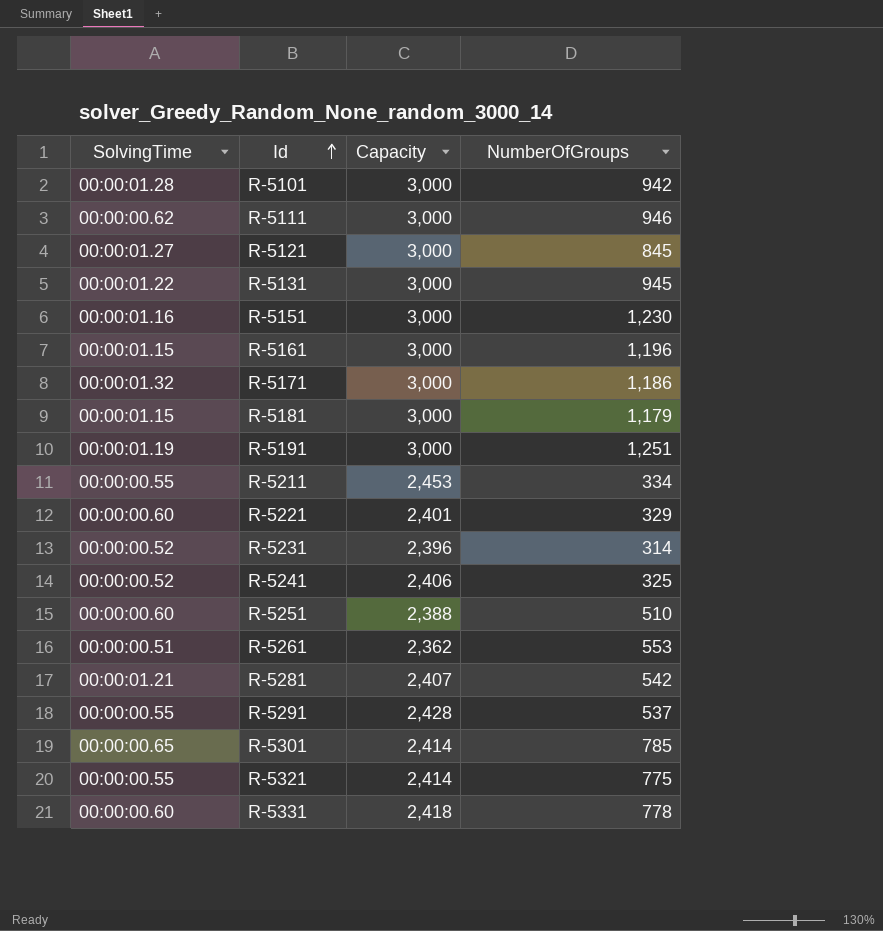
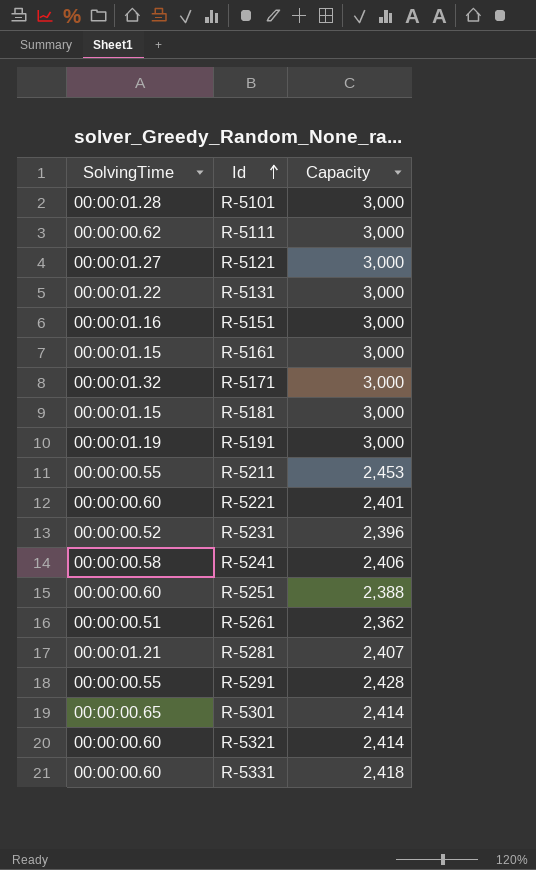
column NumberOfGroups | position: 4 -> none
R-5241 | SolvingTime: 00:00:00.52 -> 00:00:00.58
R-5321 | SolvingTime: 00:00:00.55 -> 00:00:00.60

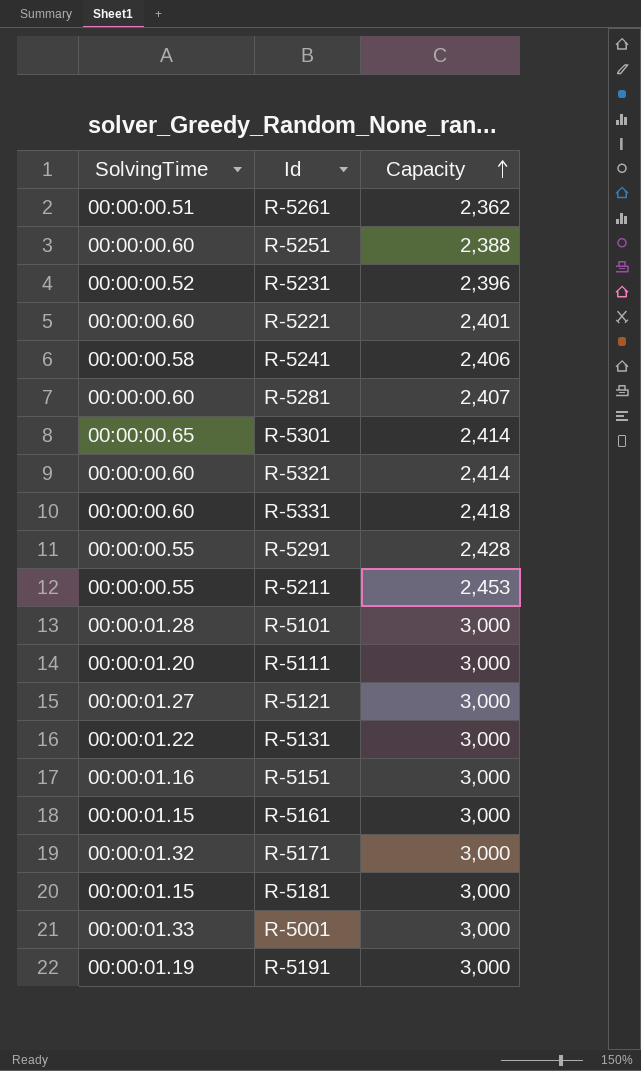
row order: Id ascending -> Capacity ascending
R-5281 | SolvingTime: 00:00:01.21 -> 00:00:00.60
R-5111 | SolvingTime: 00:00:00.62 -> 00:00:01.20
row R-5001: none -> 00:00:01.33 | 3,000

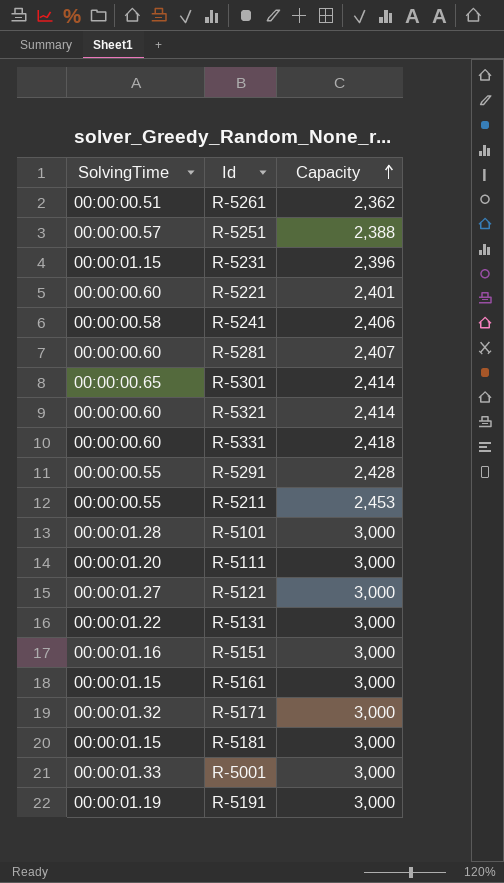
R-5251 | SolvingTime: 00:00:00.60 -> 00:00:00.57
R-5231 | SolvingTime: 00:00:00.52 -> 00:00:01.15

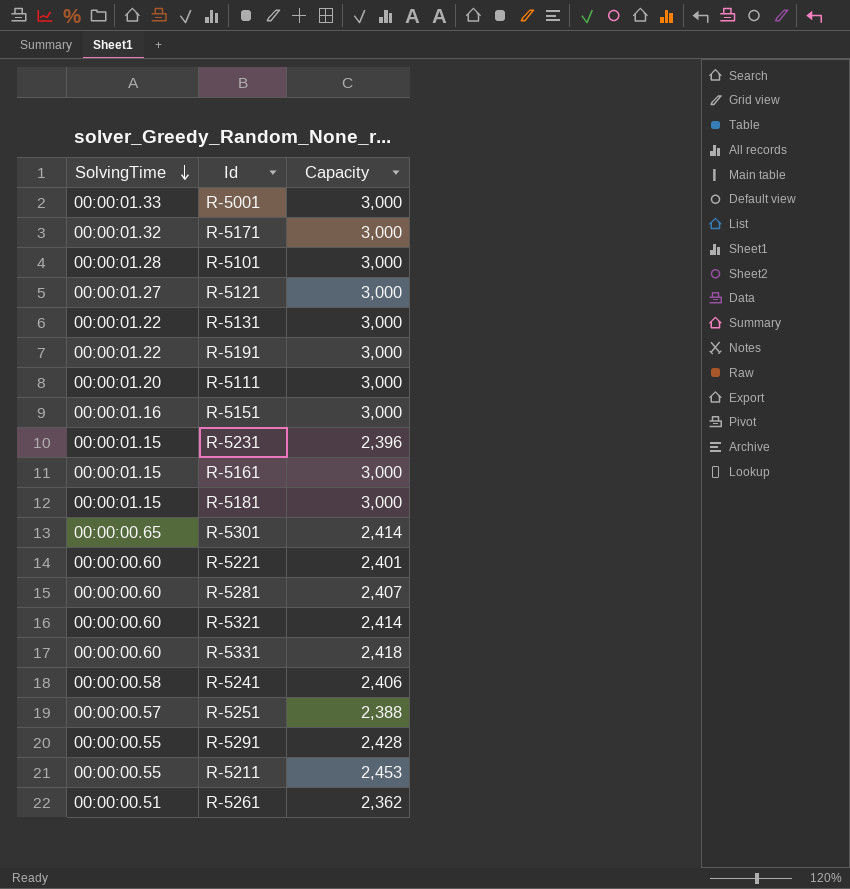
row order: Capacity ascending -> SolvingTime descending
R-5191 | SolvingTime: 00:00:01.19 -> 00:00:01.22

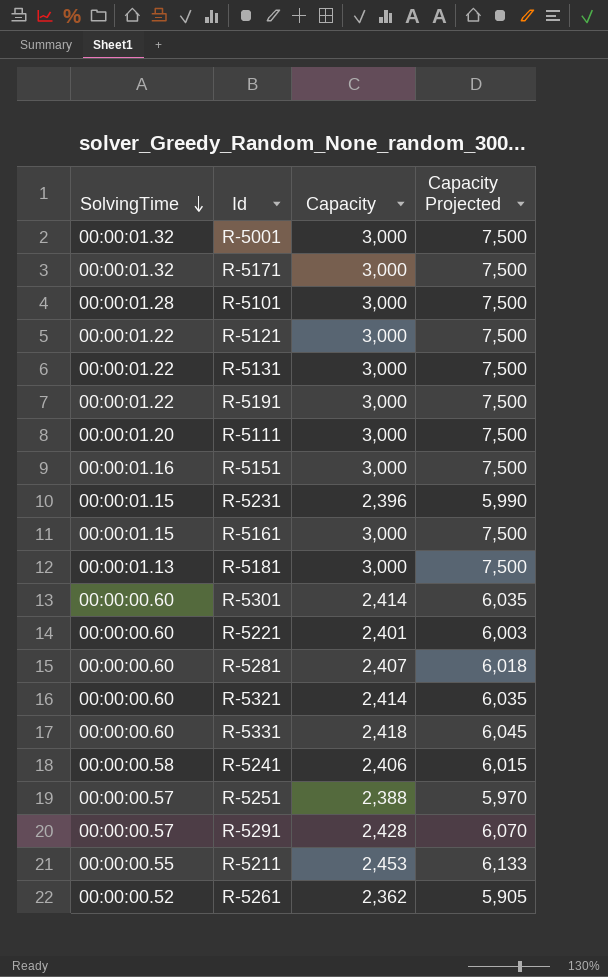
column Capacity Projected | formula: none -> [Capacity] * 2.5
R-5001 | SolvingTime: 00:00:01.33 -> 00:00:01.32
R-5121 | SolvingTime: 00:00:01.27 -> 00:00:01.22
R-5181 | SolvingTime: 00:00:01.15 -> 00:00:01.13
R-5301 | SolvingTime: 00:00:00.65 -> 00:00:00.60
R-5291 | SolvingTime: 00:00:00.55 -> 00:00:00.57
R-5261 | SolvingTime: 00:00:00.51 -> 00:00:00.52

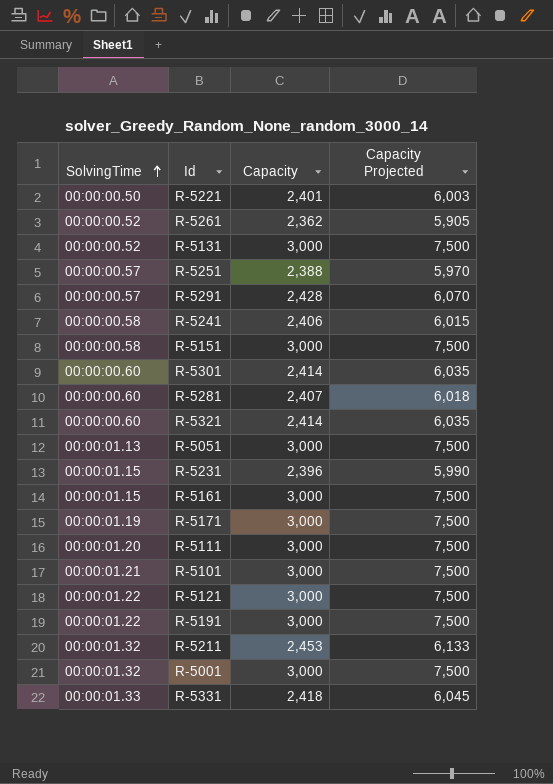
row order: SolvingTime descending -> SolvingTime ascending
row R-5181: 00:00:01.13 | 3,000 | 7,500 -> none
R-5221 | SolvingTime: 00:00:00.60 -> 00:00:00.50
R-5131 | SolvingTime: 00:00:01.22 -> 00:00:00.52
R-5151 | SolvingTime: 00:00:01.16 -> 00:00:00.58
row R-5051: none -> 00:00:01.13 | 3,000 | 7,500
R-5171 | SolvingTime: 00:00:01.32 -> 00:00:01.19
R-5101 | SolvingTime: 00:00:01.28 -> 00:00:01.21
R-5211 | SolvingTime: 00:00:00.55 -> 00:00:01.32
R-5331 | SolvingTime: 00:00:00.60 -> 00:00:01.33

